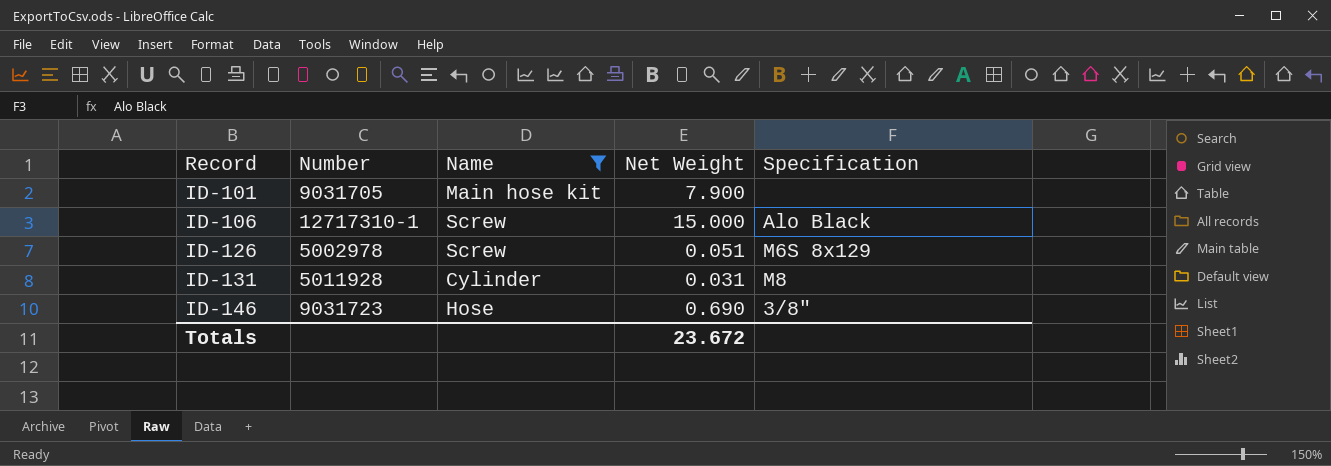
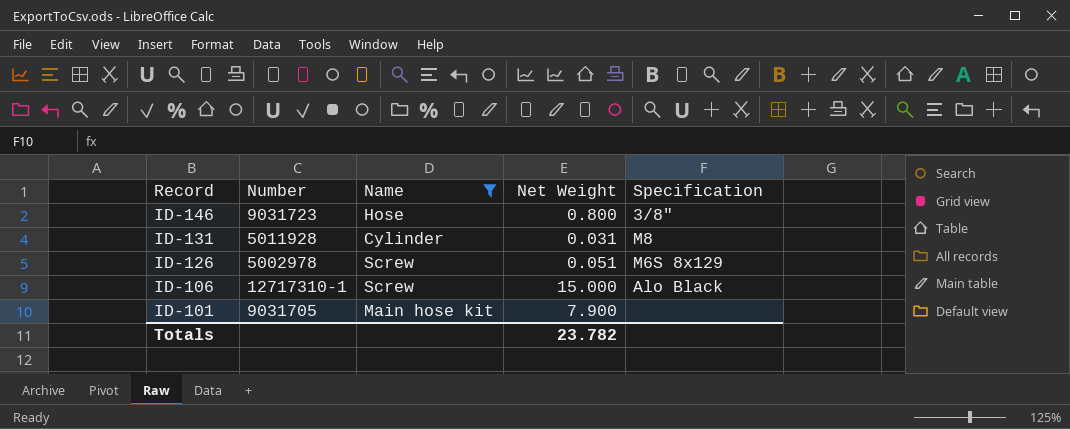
row order: Record ascending -> Record descending
ID-146 | Net Weight: 0.690 -> 0.800
Totals | Net Weight: 23.672 -> 23.782

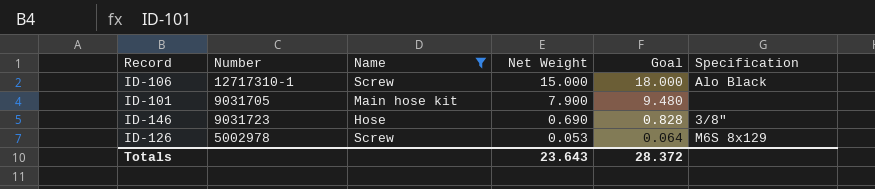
row order: Record descending -> Net Weight descending
column Goal | formula: none -> [Net Weight] * 1.2
row ID-131: 5011928 | Cylinder | 0.031 | M8 -> none
ID-146 | Net Weight: 0.800 -> 0.690
ID-126 | Net Weight: 0.051 -> 0.053
Totals | Net Weight: 23.782 -> 23.643

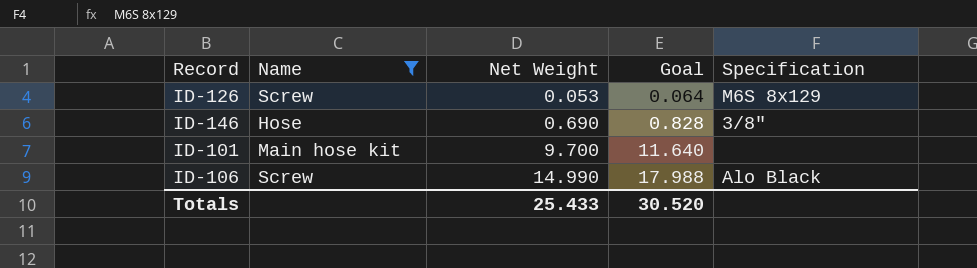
row order: Net Weight descending -> Net Weight ascending
column Number | position: 2 -> none
ID-101 | Net Weight: 7.900 -> 9.700
ID-101 | Goal: 9.480 -> 11.640
ID-106 | Net Weight: 15.000 -> 14.990
ID-106 | Goal: 18.000 -> 17.988
Totals | Net Weight: 23.643 -> 25.433
Totals | Goal: 28.372 -> 30.520

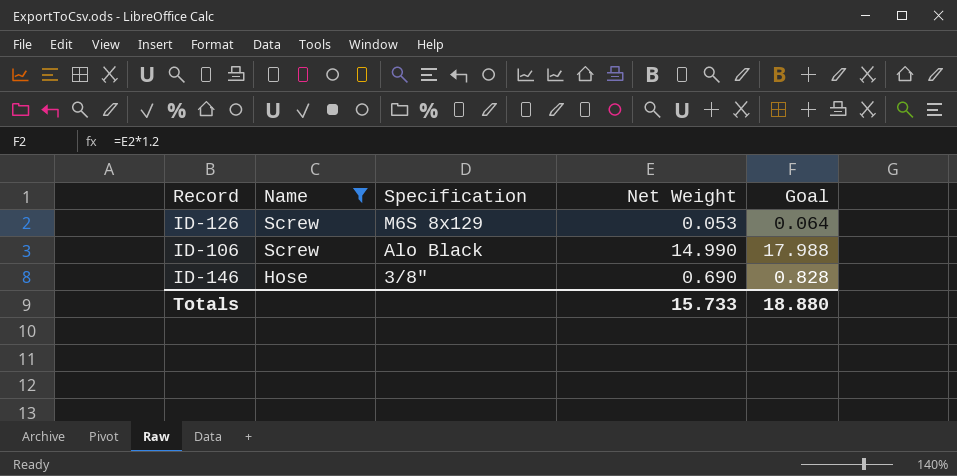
row order: Net Weight ascending -> Name descending
column Specification | position: 5 -> 3
row ID-101: Main hose kit | 9.700 | 11.640 | none -> none
Totals | Net Weight: 25.433 -> 15.733
Totals | Goal: 30.520 -> 18.880

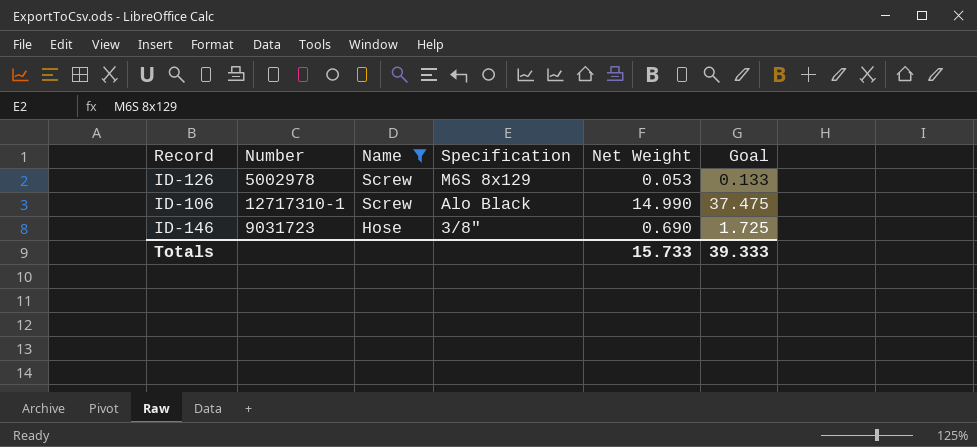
column Number | position: none -> 2
column Goal | formula: [Net Weight] * 1.2 -> [Net Weight] * 2.5
Totals | Goal: 18.880 -> 39.333

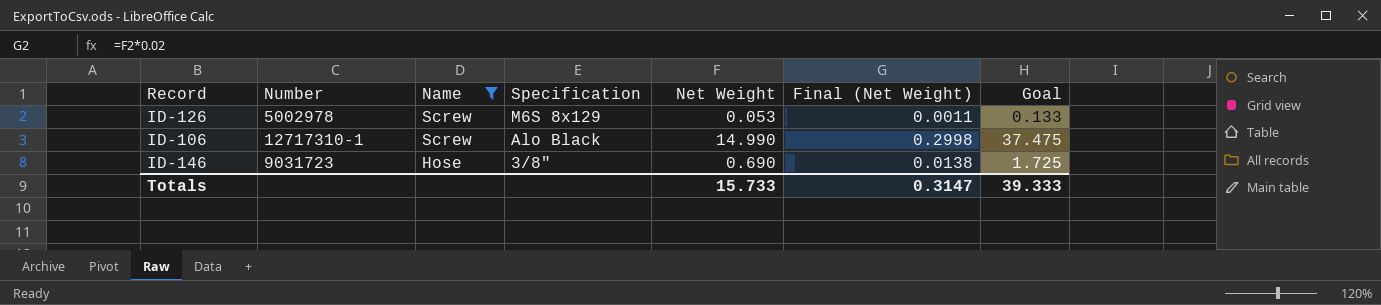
column Final (Net Weight) | formula: none -> [Net Weight] * 0.02

